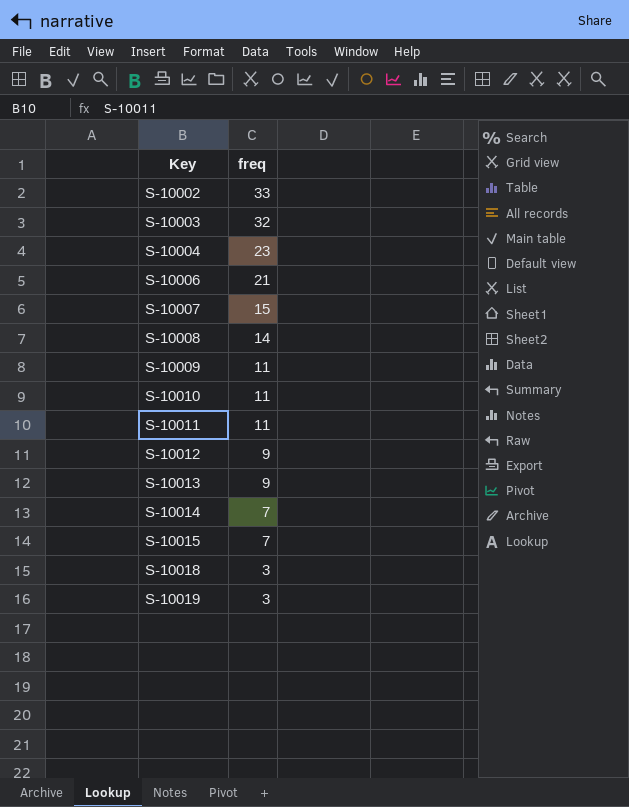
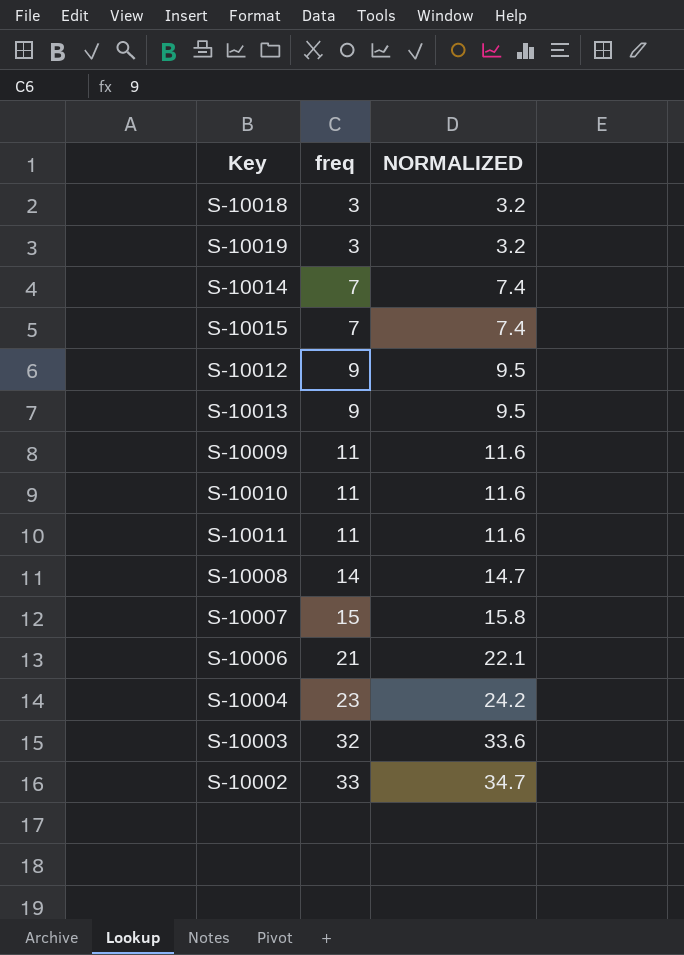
row order: Key ascending -> freq ascending
column NORMALIZED | formula: none -> [freq] * 1.05

